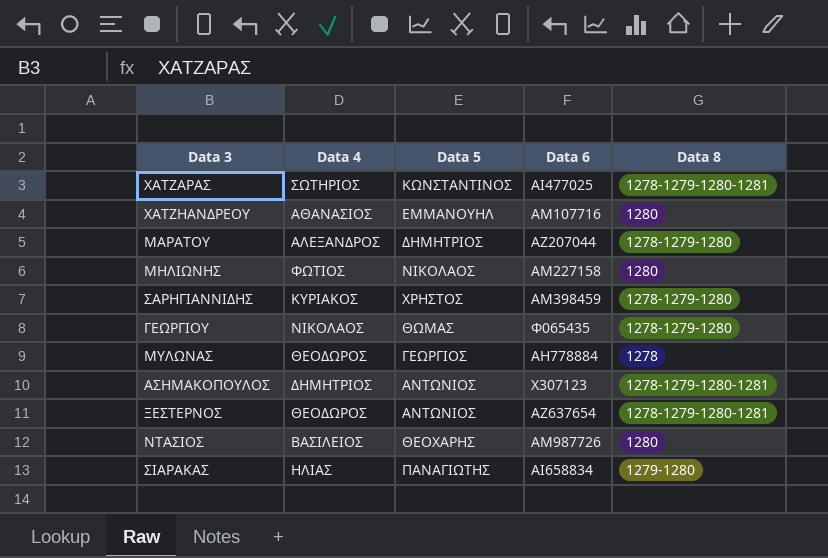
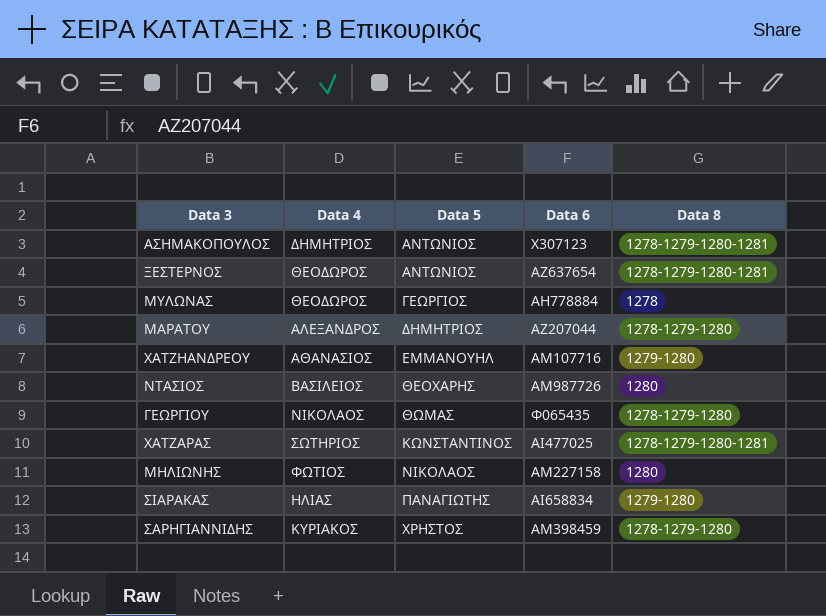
row order: none -> Data 5 ascending
ΧΑΤΖΗΑΝΔΡΕΟΥ | Data 8: 1280 -> 1279-1280

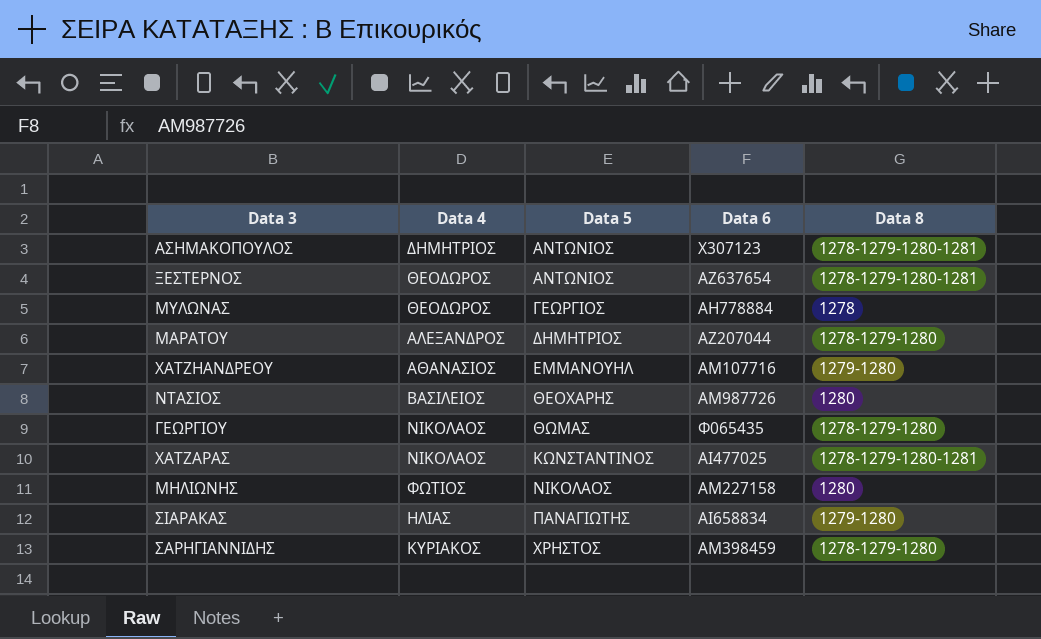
ΧΑΤΖΑΡΑΣ | Data 4: ΣΩΤΗΡΙΟΣ -> ΝΙΚΟΛΑΟΣ

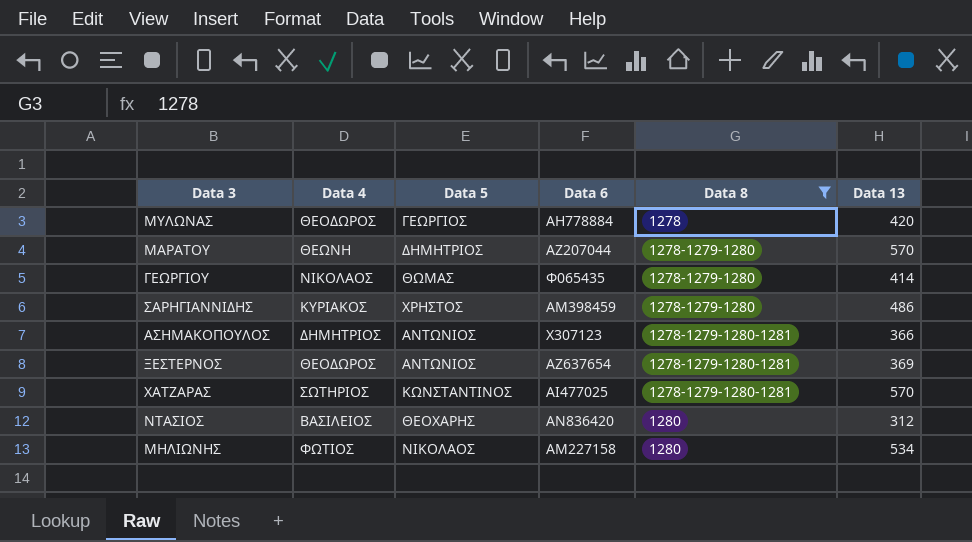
filter: none -> Data 8 != 1279-1280
row order: Data 5 ascending -> Data 8 ascending
column Data 13 | position: none -> 6
ΜΑΡΑΤΟΥ | Data 4: ΑΛΕΞΑΝΔΡΟΣ -> ΘΕΩΝΗ
ΧΑΤΖΑΡΑΣ | Data 4: ΝΙΚΟΛΑΟΣ -> ΣΩΤΗΡΙΟΣ
ΝΤΑΣΙΟΣ | Data 6: ΑΜ987726 -> ΑΝ836420

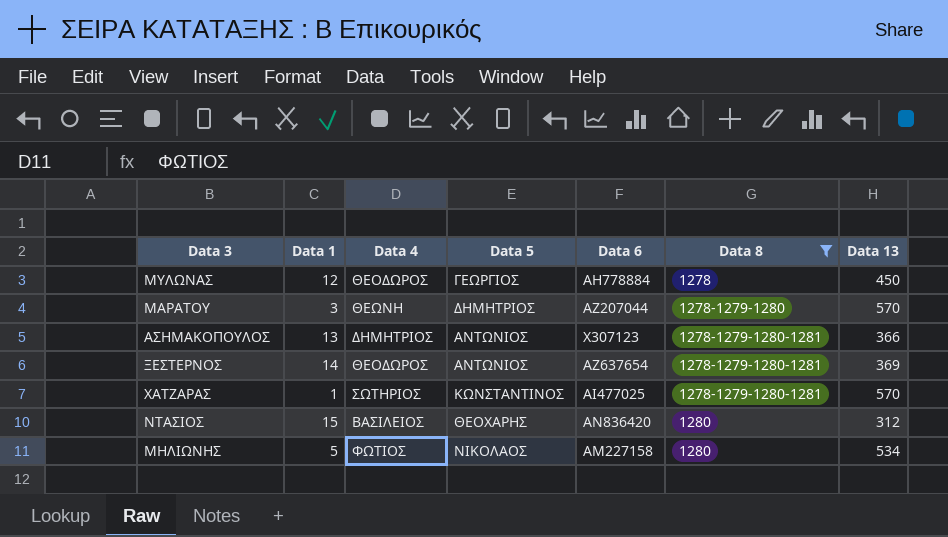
column Data 1 | position: none -> 2
row ΓΕΩΡΓΙΟΥ: ΝΙΚΟΛΑΟΣ | ΘΩΜΑΣ | Φ065435 | 1278-1279-1280 | 414 -> none
row ΣΑΡΗΓΙΑΝΝΙΔΗΣ: ΚΥΡΙΑΚΟΣ | ΧΡΗΣΤΟΣ | ΑΜ398459 | 1278-1279-1280 | 486 -> none
ΜΥΛΩΝΑΣ | Data 13: 420 -> 450

